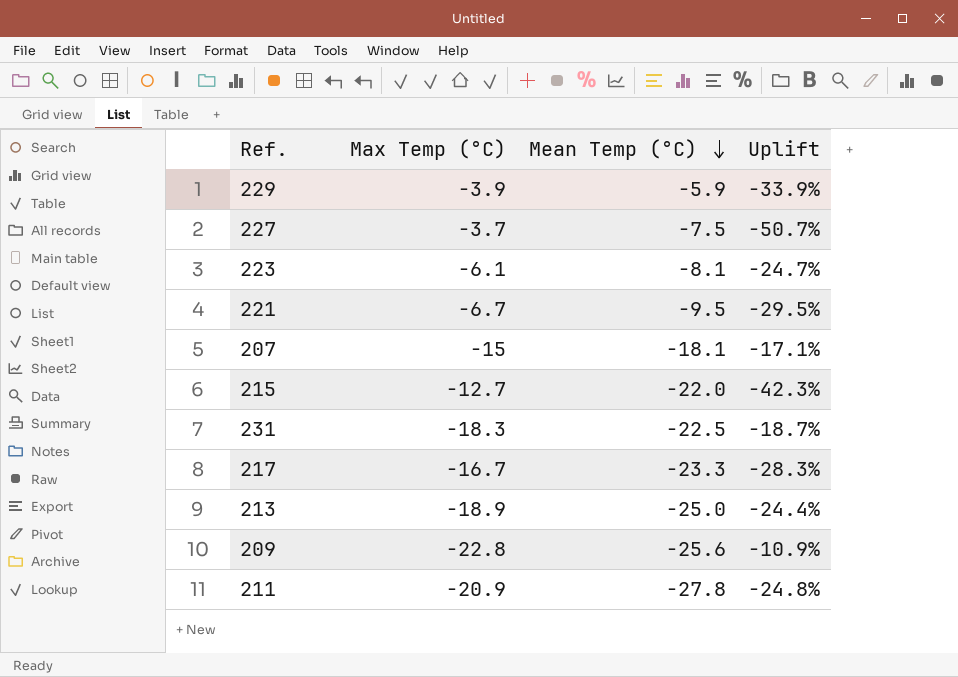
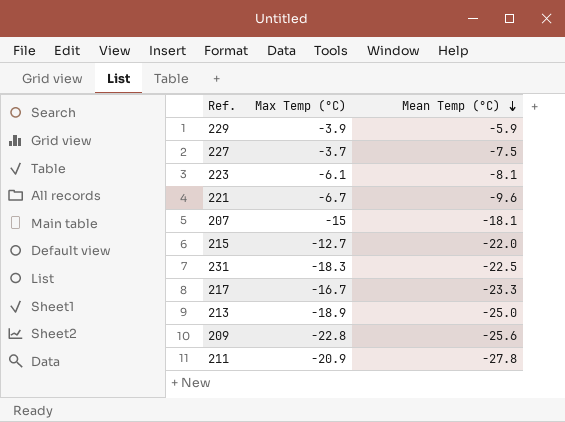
column Uplift | formula: ([Max Temp (°C)] - [Mean Temp (°C)]) / [Mean Temp (°C)] -> none
221 | Mean Temp (°C): -9.5 -> -9.6

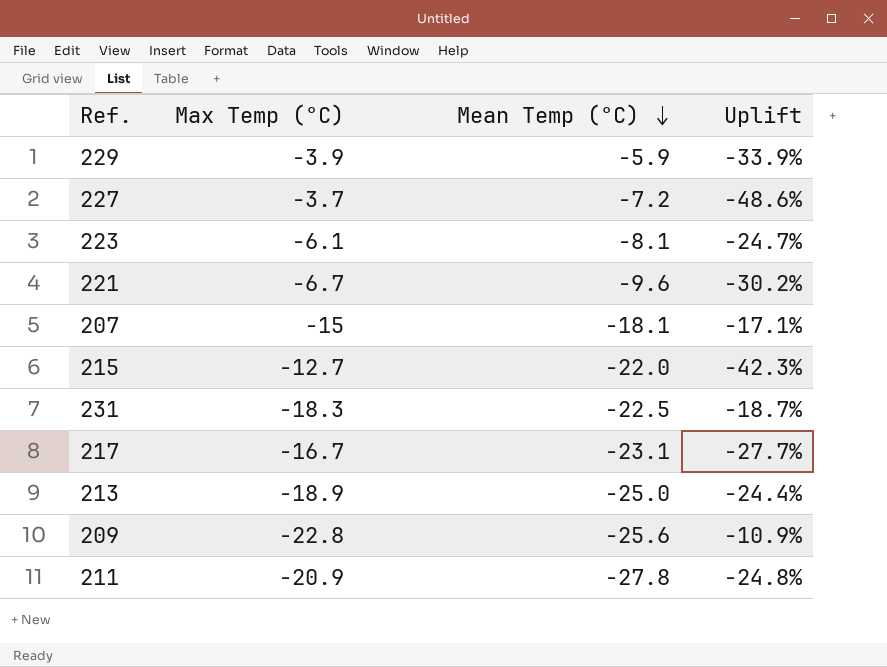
column Uplift | formula: none -> ([Max Temp (°C)] - [Mean Temp (°C)]) / [Mean Temp (°C)]
227 | Mean Temp (°C): -7.5 -> -7.2
217 | Mean Temp (°C): -23.3 -> -23.1

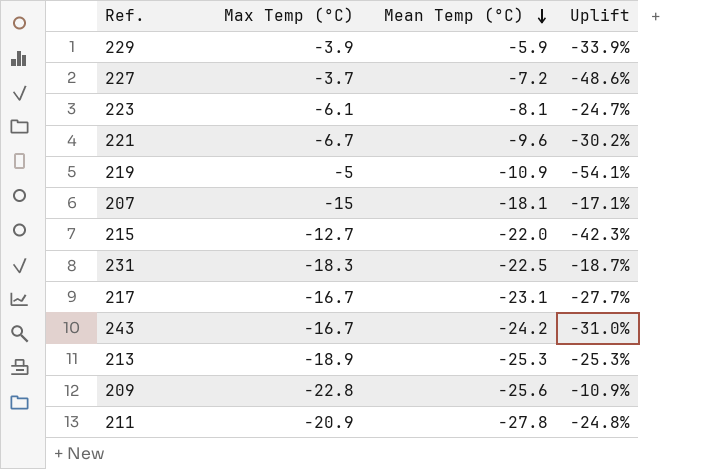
row 219: none -> -5 | -10.9 | -54.1%
row 243: none -> -16.7 | -24.2 | -31.0%
213 | Mean Temp (°C): -25.0 -> -25.3
213 | Uplift: -24.4% -> -25.3%

